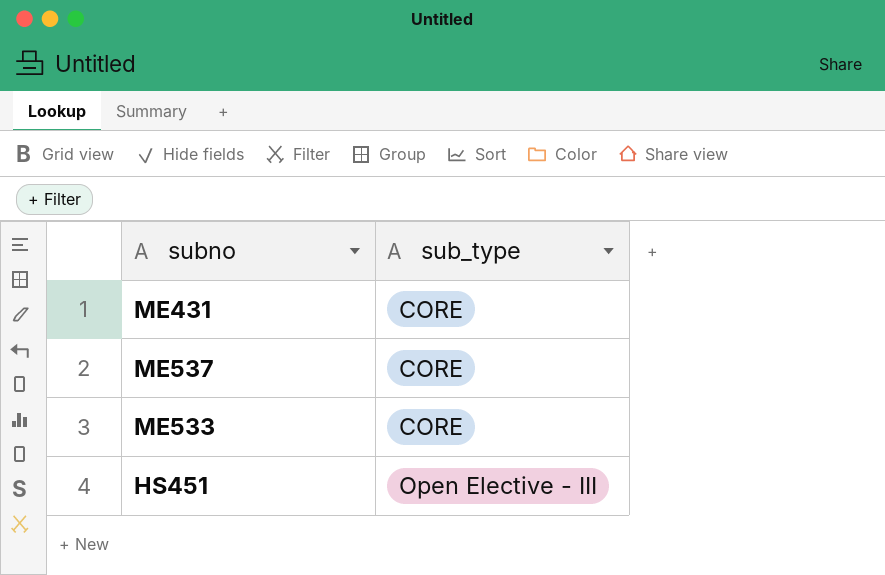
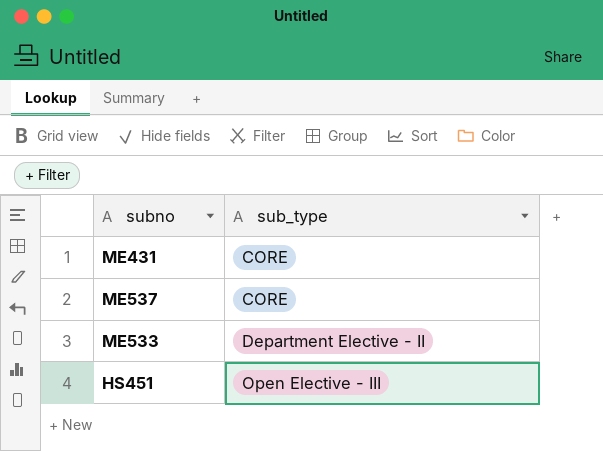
ME533 | sub_type: CORE -> Department Elective - II

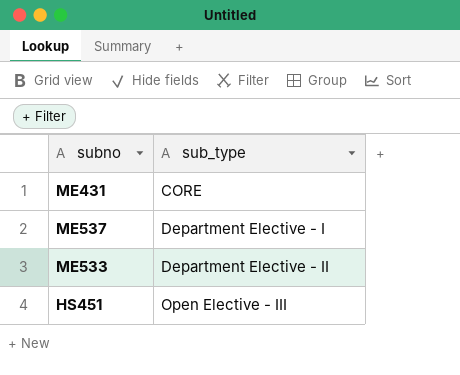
ME537 | sub_type: CORE -> Department Elective - I

